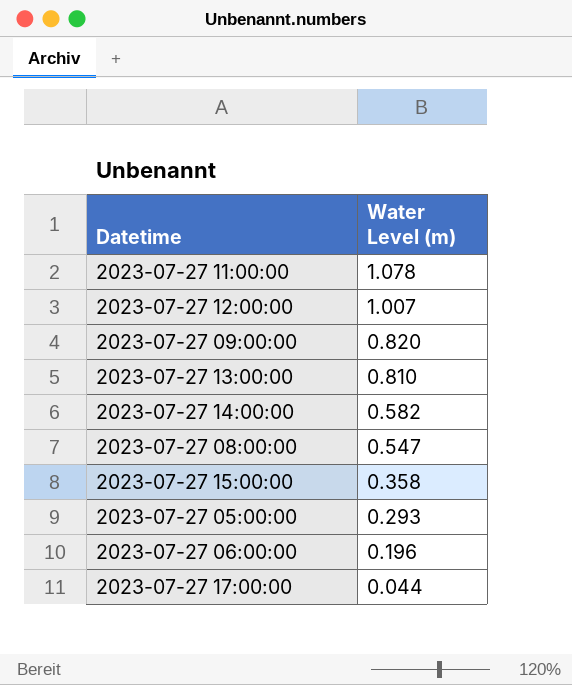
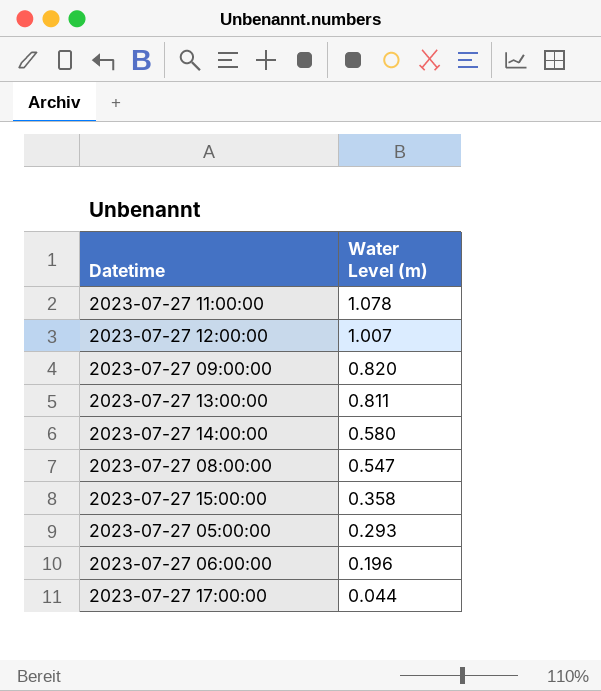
2023-07-27 13:00:00 | Water Level (m): 0.810 -> 0.811
2023-07-27 14:00:00 | Water Level (m): 0.582 -> 0.580

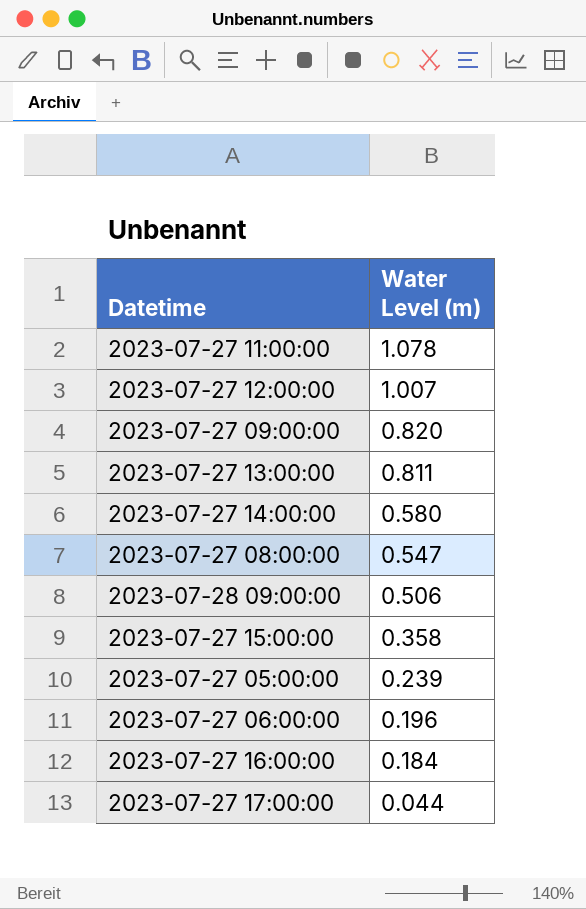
row 2023-07-28 09:00:00: none -> 0.506
2023-07-27 05:00:00 | Water Level (m): 0.293 -> 0.239
row 2023-07-27 16:00:00: none -> 0.184

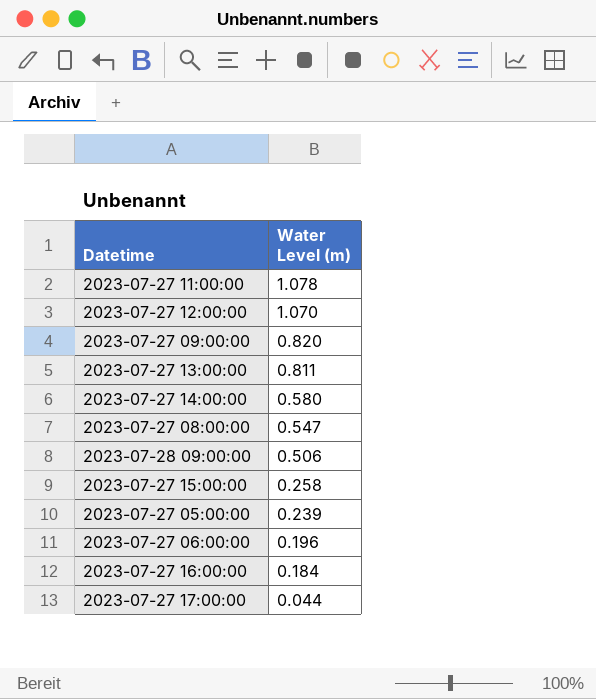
2023-07-27 12:00:00 | Water Level (m): 1.007 -> 1.070
2023-07-27 15:00:00 | Water Level (m): 0.358 -> 0.258

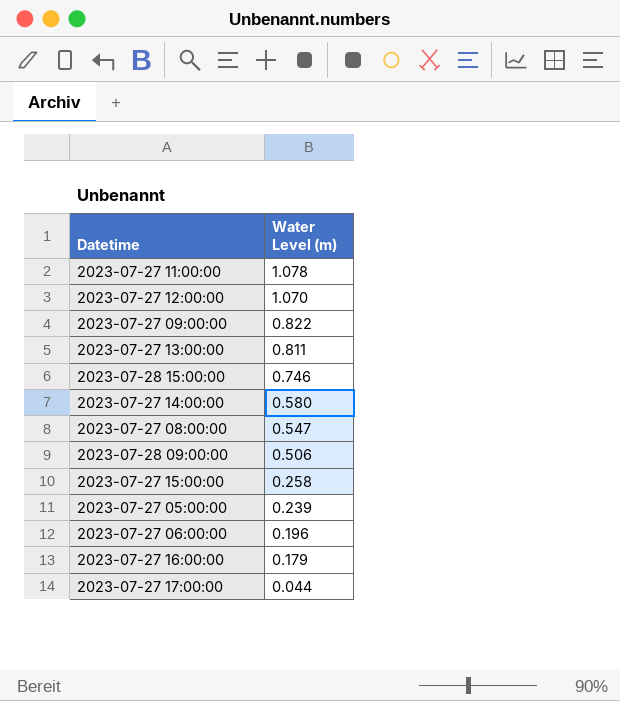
2023-07-27 09:00:00 | Water Level (m): 0.820 -> 0.822
row 2023-07-28 15:00:00: none -> 0.746
2023-07-27 16:00:00 | Water Level (m): 0.184 -> 0.179

